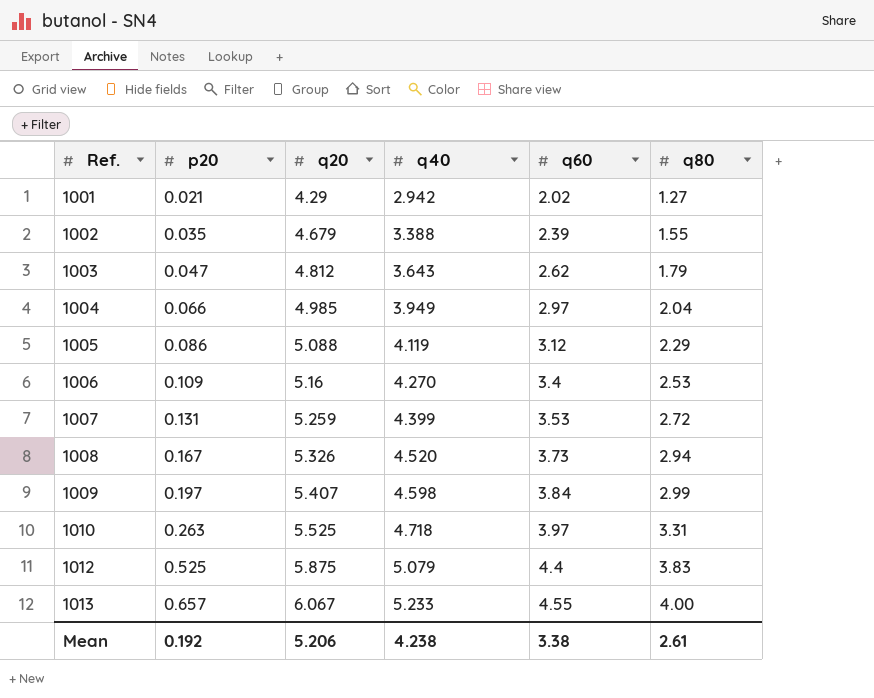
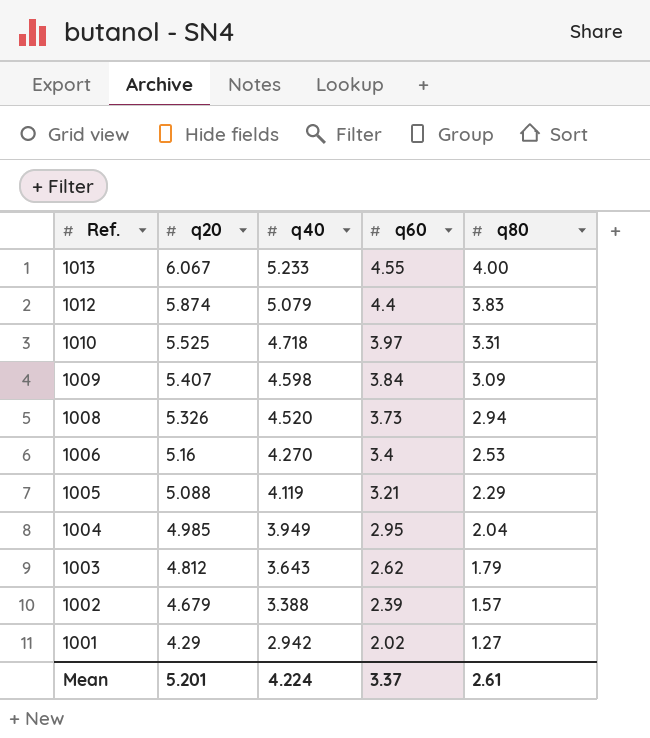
row order: Ref. ascending -> Ref. descending
column p20 | position: 2 -> none
row 1007: 0.131 | 5.259 | 4.399 | 3.53 | 2.72 -> none
1012 | q20: 5.875 -> 5.874
1009 | q80: 2.99 -> 3.09
1005 | q60: 3.12 -> 3.21
1004 | q60: 2.97 -> 2.95
1002 | q80: 1.55 -> 1.57
Mean | q20: 5.206 -> 5.201
Mean | q40: 4.238 -> 4.224
Mean | q60: 3.38 -> 3.37

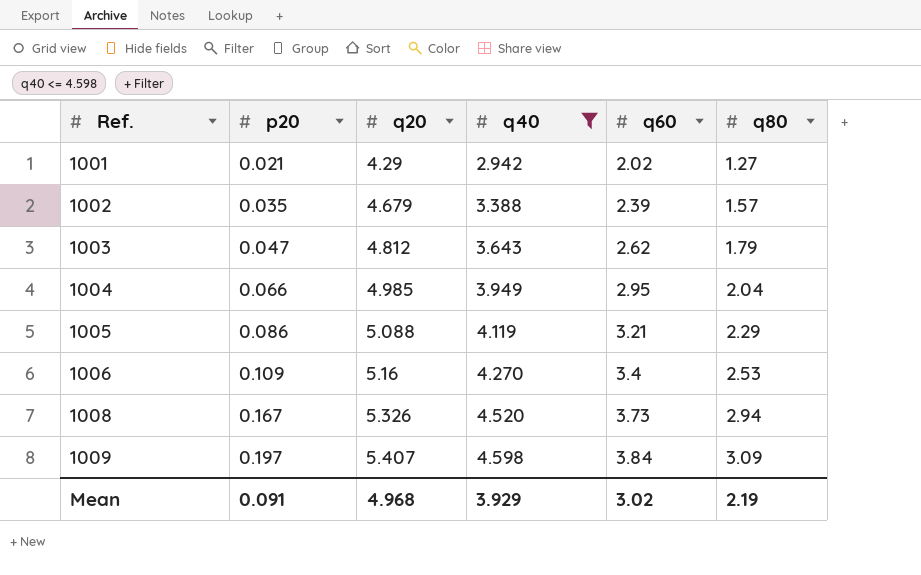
filter: none -> q40 <= 4.598
row order: Ref. descending -> Ref. ascending
column p20 | position: none -> 2
Mean | q20: 5.201 -> 4.968
Mean | q40: 4.224 -> 3.929
Mean | q60: 3.37 -> 3.02
Mean | q80: 2.61 -> 2.19

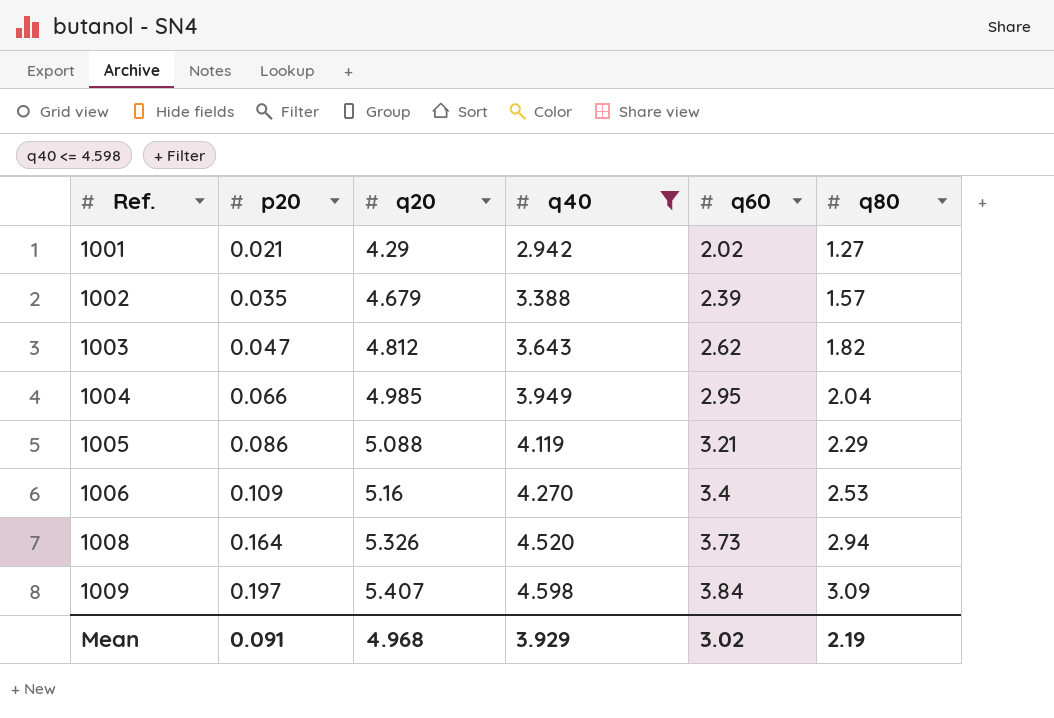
1003 | q80: 1.79 -> 1.82
1008 | p20: 0.167 -> 0.164

